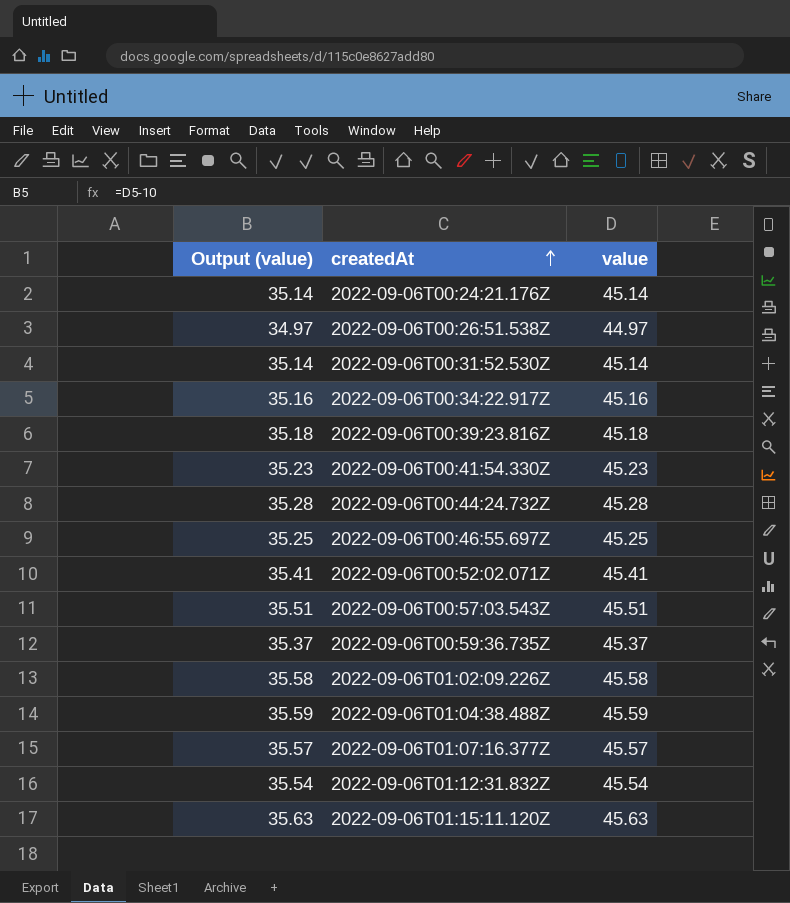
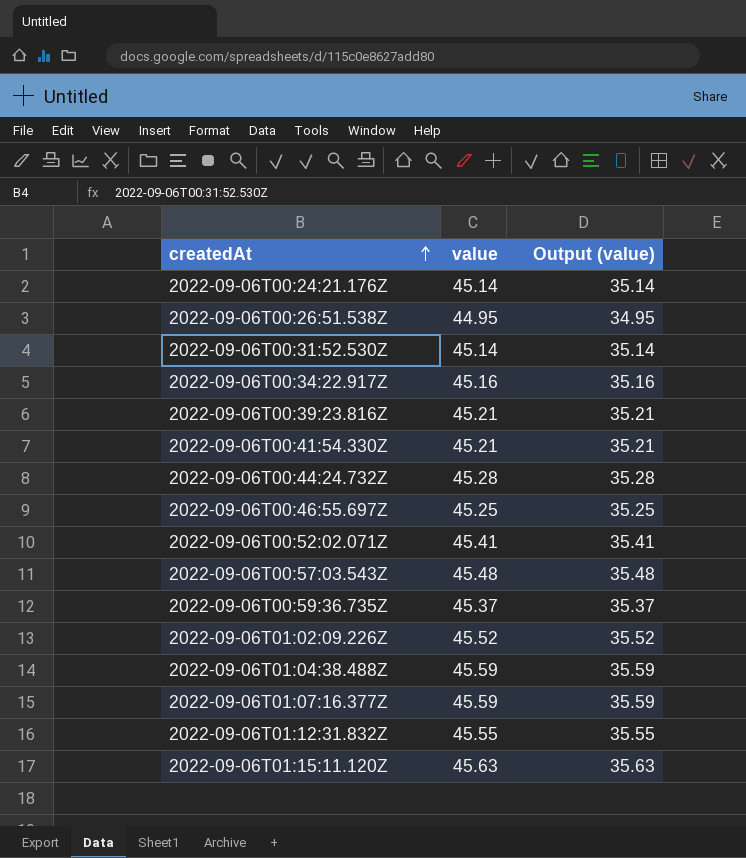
column Output (value) | position: 1 -> 3
2022-09-06T00:26:51.538Z | value: 44.97 -> 44.95
2022-09-06T00:26:51.538Z | Output (value): 34.97 -> 34.95
2022-09-06T00:39:23.816Z | value: 45.18 -> 45.21
2022-09-06T00:39:23.816Z | Output (value): 35.18 -> 35.21
2022-09-06T00:41:54.330Z | value: 45.23 -> 45.21
2022-09-06T00:41:54.330Z | Output (value): 35.23 -> 35.21
2022-09-06T00:57:03.543Z | value: 45.51 -> 45.48
2022-09-06T00:57:03.543Z | Output (value): 35.51 -> 35.48
2022-09-06T01:02:09.226Z | value: 45.58 -> 45.52
2022-09-06T01:02:09.226Z | Output (value): 35.58 -> 35.52
2022-09-06T01:07:16.377Z | value: 45.57 -> 45.59
2022-09-06T01:07:16.377Z | Output (value): 35.57 -> 35.59
2022-09-06T01:12:31.832Z | value: 45.54 -> 45.55
2022-09-06T01:12:31.832Z | Output (value): 35.54 -> 35.55

